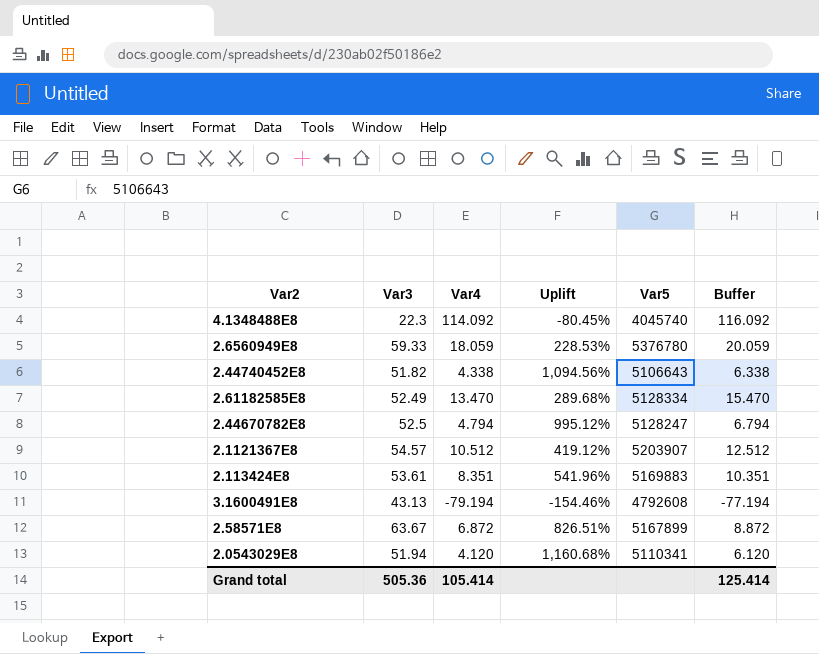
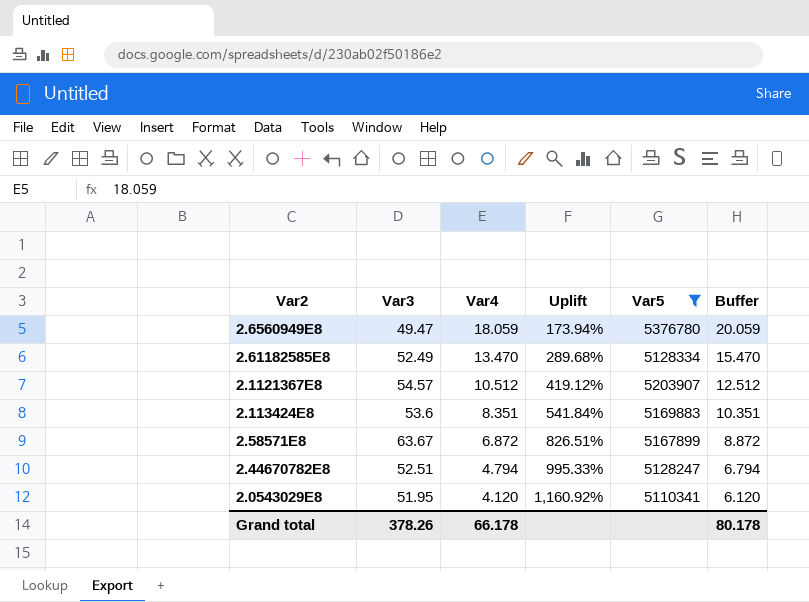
filter: none -> Var5 >= 5110341
row order: none -> Var4 descending
2.6560949E8 | Var3: 59.33 -> 49.47
2.6560949E8 | Uplift: 228.53% -> 173.94%
2.113424E8 | Var3: 53.61 -> 53.6
2.113424E8 | Uplift: 541.96% -> 541.84%
2.44670782E8 | Var3: 52.5 -> 52.51
2.44670782E8 | Uplift: 995.12% -> 995.33%
2.0543029E8 | Var3: 51.94 -> 51.95
2.0543029E8 | Uplift: 1,160.68% -> 1,160.92%
Grand total | Var3: 505.36 -> 378.26
Grand total | Var4: 105.414 -> 66.178
Grand total | Buffer: 125.414 -> 80.178

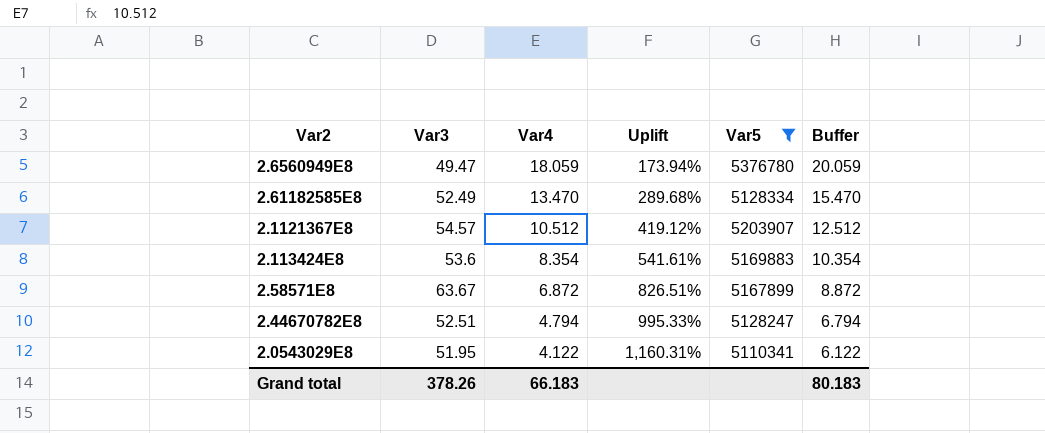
2.113424E8 | Var4: 8.351 -> 8.354
2.113424E8 | Uplift: 541.84% -> 541.61%
2.113424E8 | Buffer: 10.351 -> 10.354
2.0543029E8 | Var4: 4.120 -> 4.122
2.0543029E8 | Uplift: 1,160.92% -> 1,160.31%
2.0543029E8 | Buffer: 6.120 -> 6.122
Grand total | Var4: 66.178 -> 66.183
Grand total | Buffer: 80.178 -> 80.183

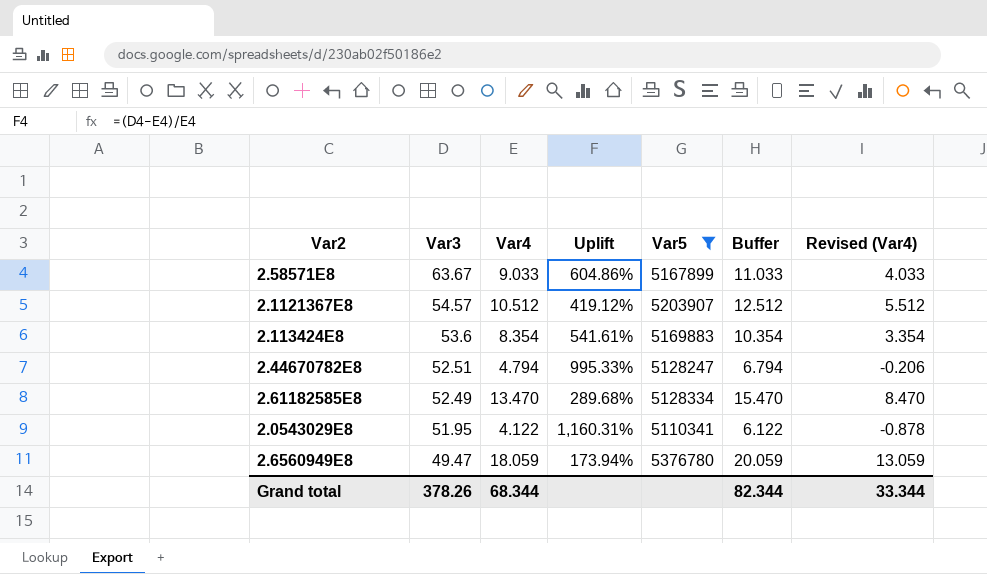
row order: Var4 descending -> Var3 descending
column Revised (Var4) | formula: none -> [Var4] - 5
2.58571E8 | Var4: 6.872 -> 9.033
2.58571E8 | Uplift: 826.51% -> 604.86%
2.58571E8 | Buffer: 8.872 -> 11.033
Grand total | Var4: 66.183 -> 68.344
Grand total | Buffer: 80.183 -> 82.344

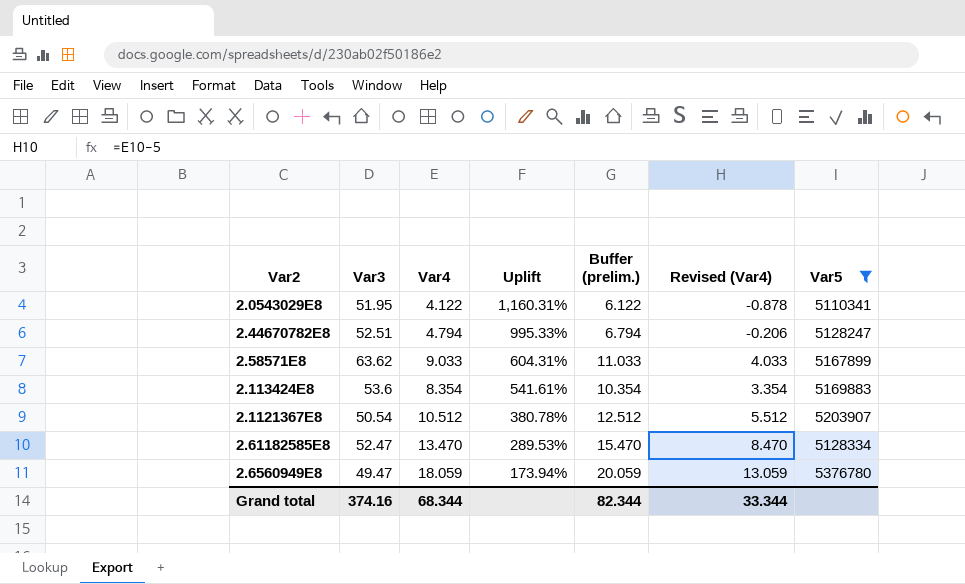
row order: Var3 descending -> Uplift descending
column name: Buffer -> Buffer (prelim.)
column Var5 | position: 5 -> 7
2.58571E8 | Var3: 63.67 -> 63.62
2.58571E8 | Uplift: 604.86% -> 604.31%
2.1121367E8 | Var3: 54.57 -> 50.54
2.1121367E8 | Uplift: 419.12% -> 380.78%
2.61182585E8 | Var3: 52.49 -> 52.47
2.61182585E8 | Uplift: 289.68% -> 289.53%
Grand total | Var3: 378.26 -> 374.16

